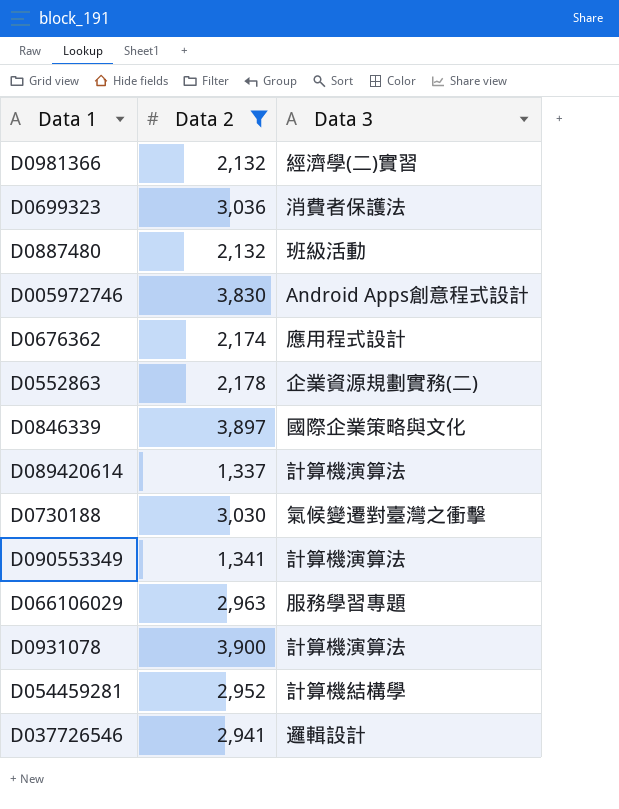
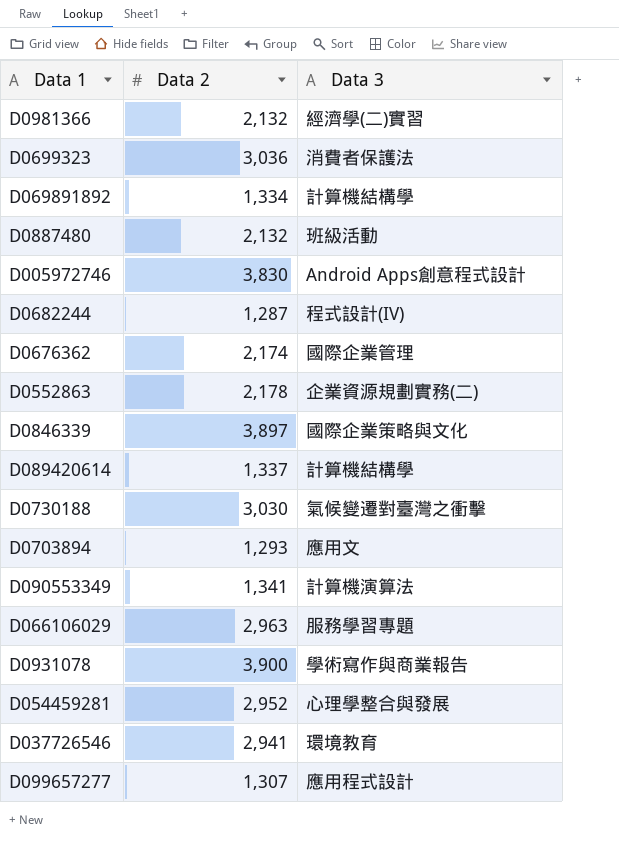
filter: Data 2 >= 1,337 -> none
D0676362 | Data 3: 應用程式設計 -> 國際企業管理
D089420614 | Data 3: 計算機演算法 -> 計算機結構學
D0931078 | Data 3: 計算機演算法 -> 學術寫作與商業報告
D054459281 | Data 3: 計算機結構學 -> 心理學整合與發展
D037726546 | Data 3: 邏輯設計 -> 環境教育

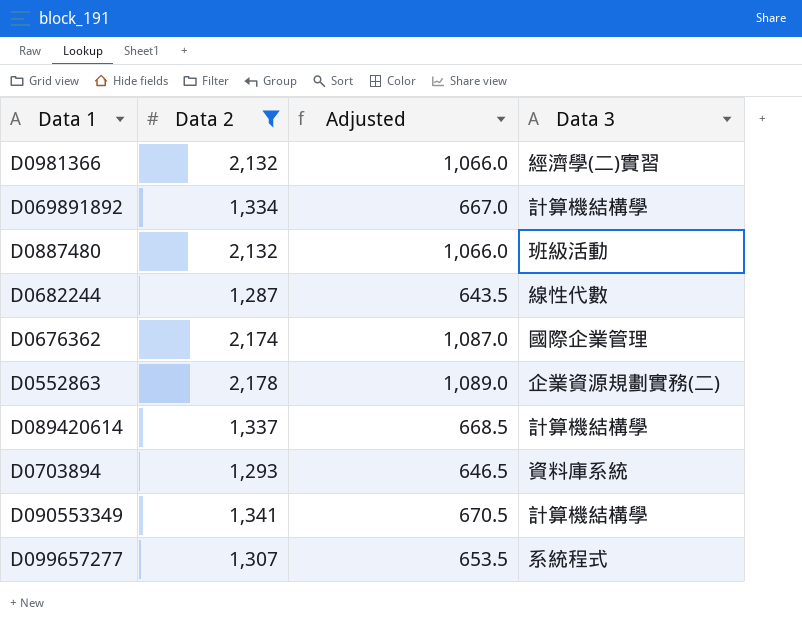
filter: none -> Data 2 <= 2,178
column Adjusted | formula: none -> [Data 2] * 0.5
D0682244 | Data 3: 程式設計(IV) -> 線性代數
D0703894 | Data 3: 應用文 -> 資料庫系統
D090553349 | Data 3: 計算機演算法 -> 計算機結構學
D099657277 | Data 3: 應用程式設計 -> 系統程式

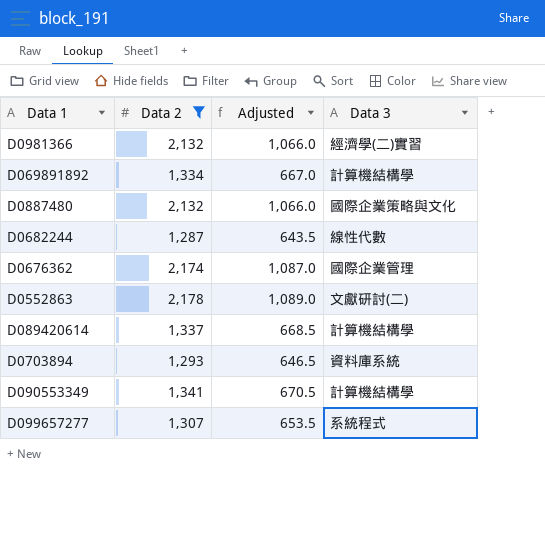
D0887480 | Data 3: 班級活動 -> 國際企業策略與文化
D0552863 | Data 3: 企業資源規劃實務(二) -> 文獻研討(二)

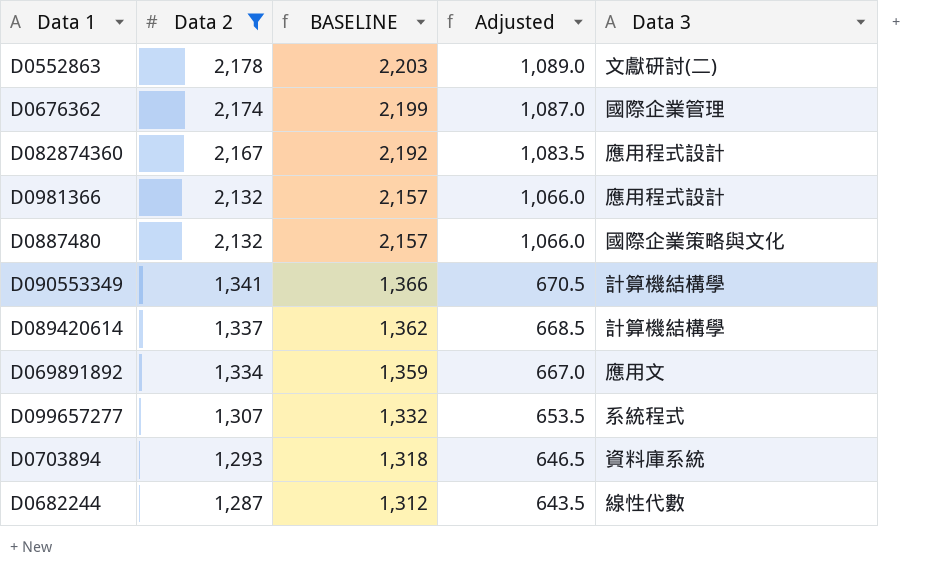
row order: none -> Data 2 descending
column BASELINE | formula: none -> [Data 2] + 25
row D082874360: none -> 2,167 | 2,192 | 1,083.5 | 應用程式設計
D0981366 | Data 3: 經濟學(二)實習 -> 應用程式設計
D069891892 | Data 3: 計算機結構學 -> 應用文

